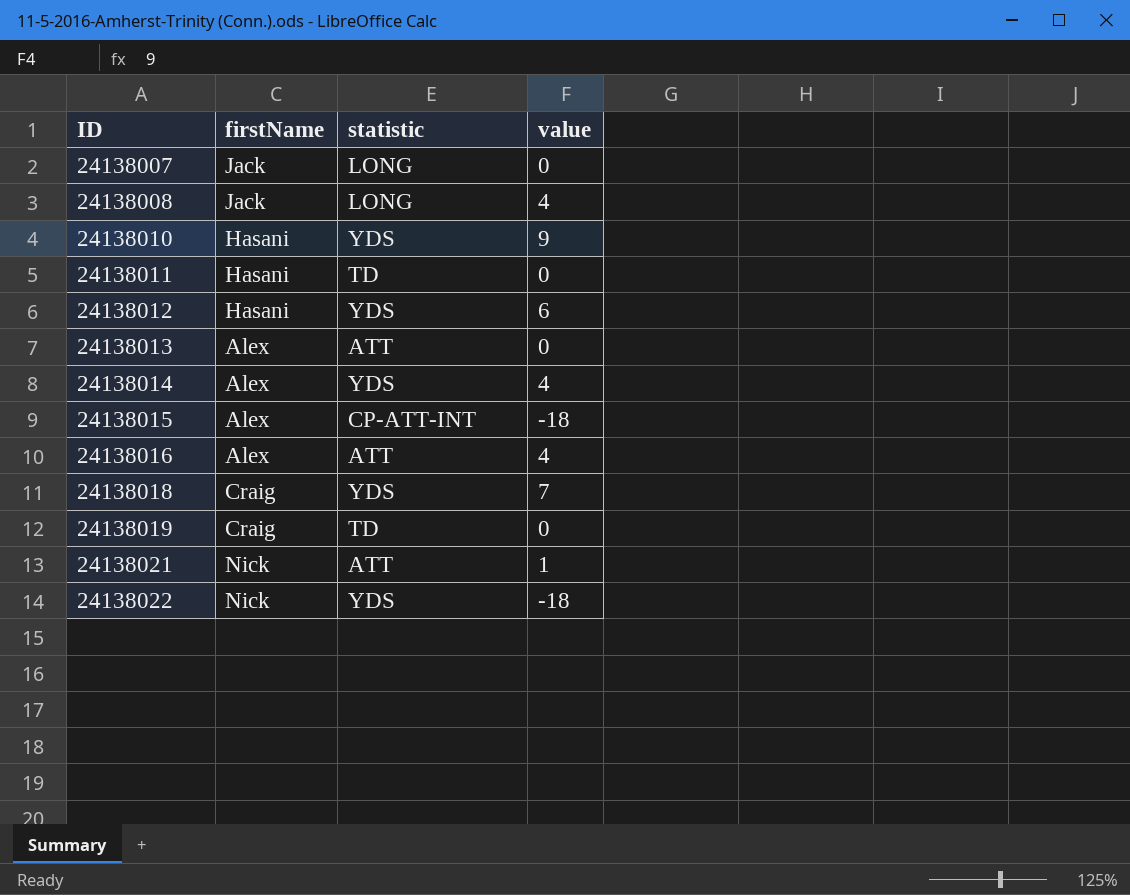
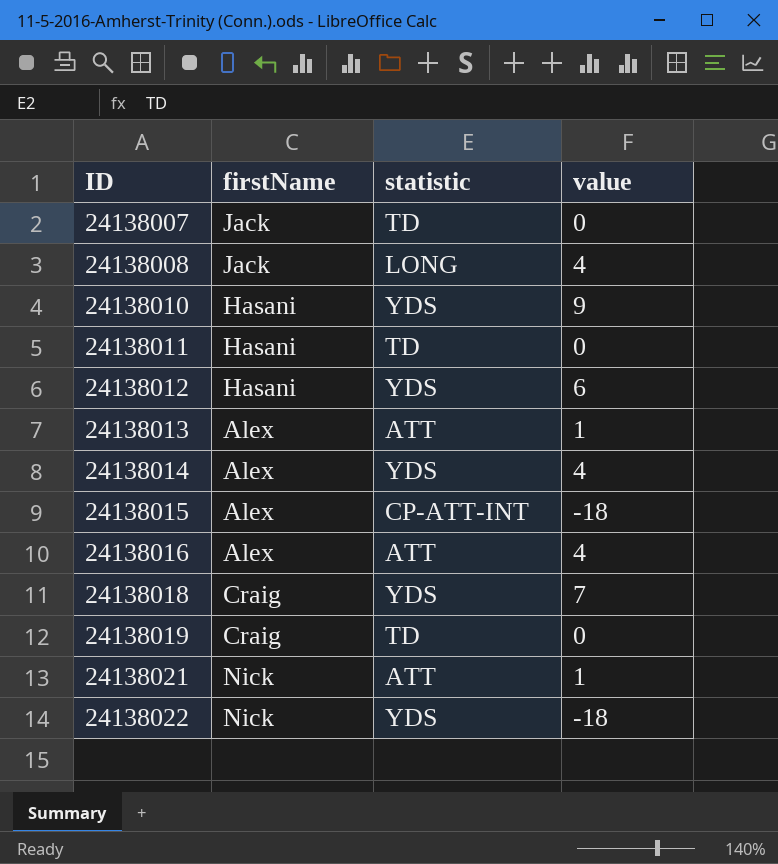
24138007 | statistic: LONG -> TD
24138013 | value: 0 -> 1

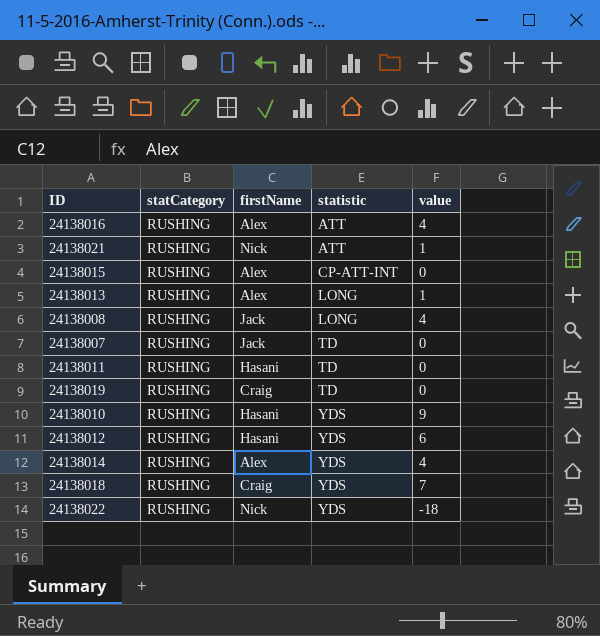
row order: ID ascending -> statistic ascending
column statCategory | position: none -> 2
24138015 | value: -18 -> 0
24138013 | statistic: ATT -> LONG

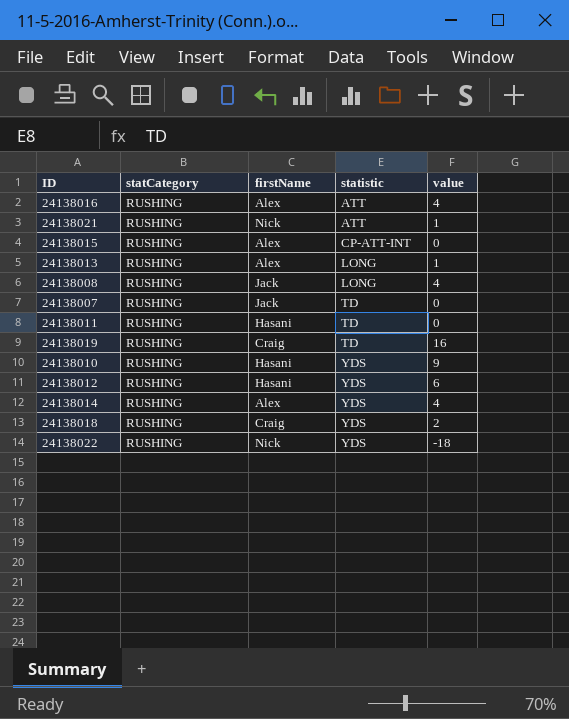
24138019 | value: 0 -> 16
24138018 | value: 7 -> 2

